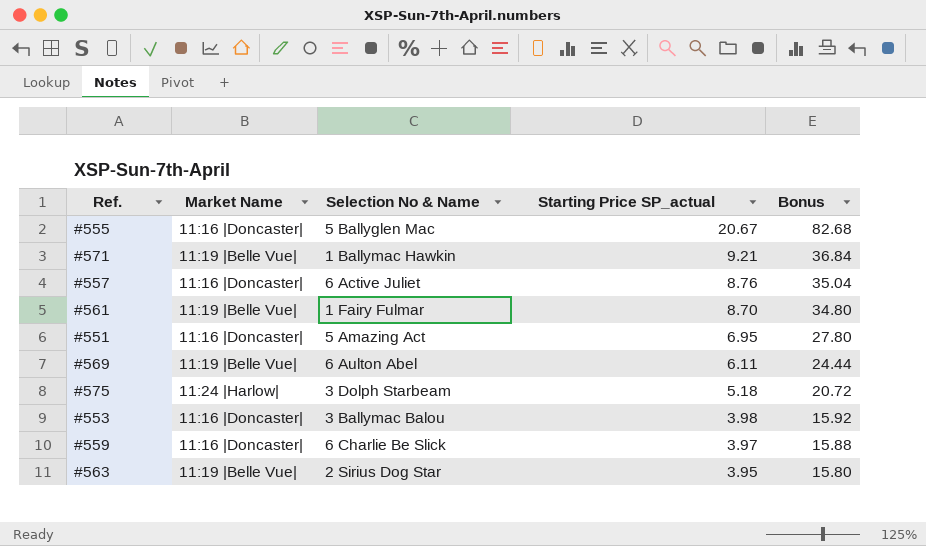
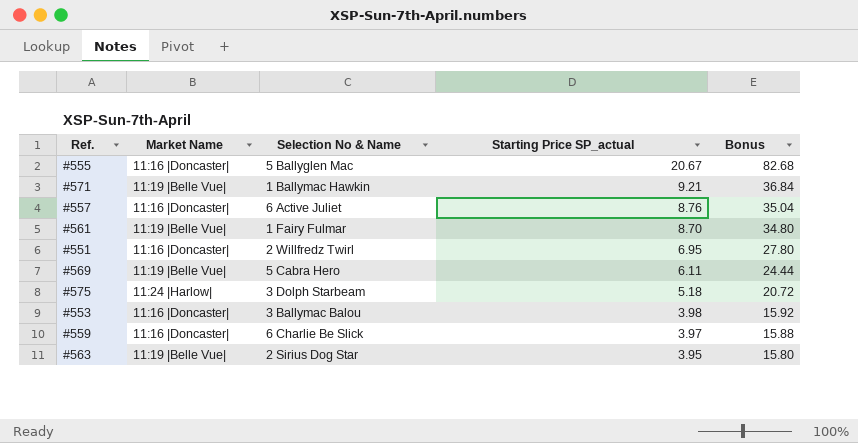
#551 | Selection No & Name: 5 Amazing Act -> 2 Willfredz Twirl
#569 | Selection No & Name: 6 Aulton Abel -> 5 Cabra Hero

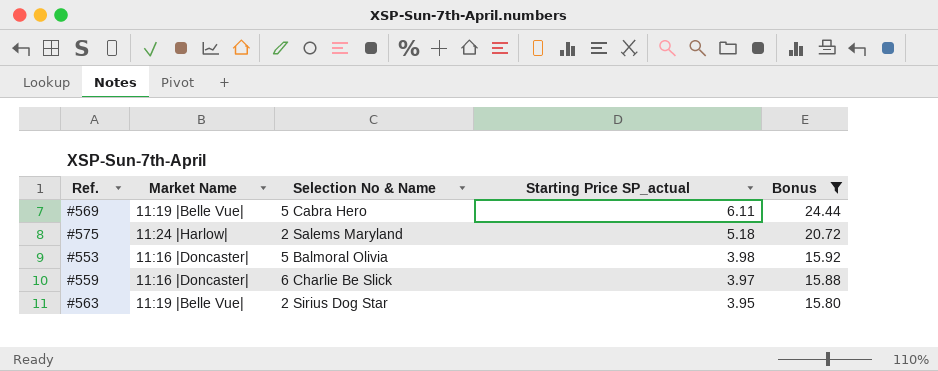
filter: none -> Bonus <= 24.44
#575 | Selection No & Name: 3 Dolph Starbeam -> 2 Salems Maryland
#553 | Selection No & Name: 3 Ballymac Balou -> 5 Balmoral Olivia

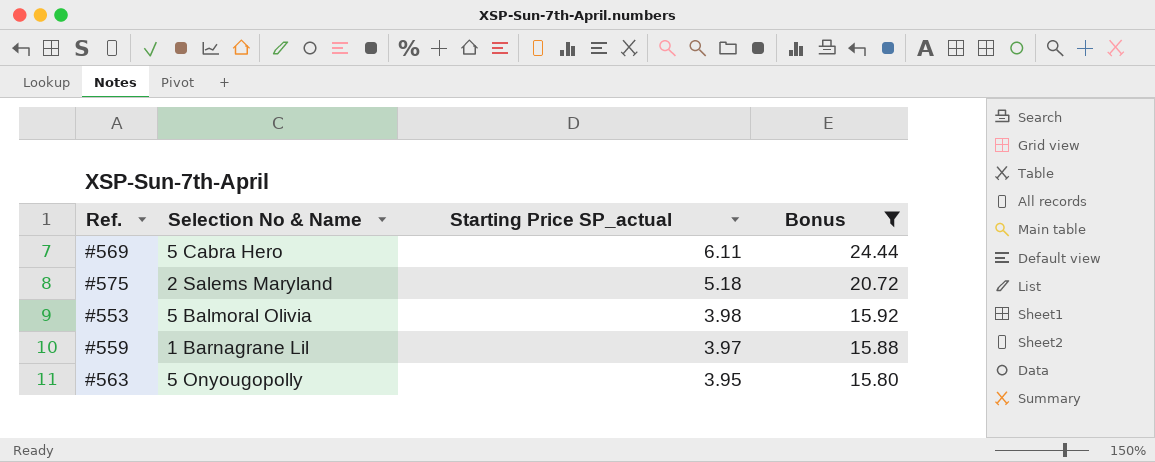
column Market Name | position: 2 -> none
#559 | Selection No & Name: 6 Charlie Be Slick -> 1 Barnagrane Lil
#563 | Selection No & Name: 2 Sirius Dog Star -> 5 Onyougopolly

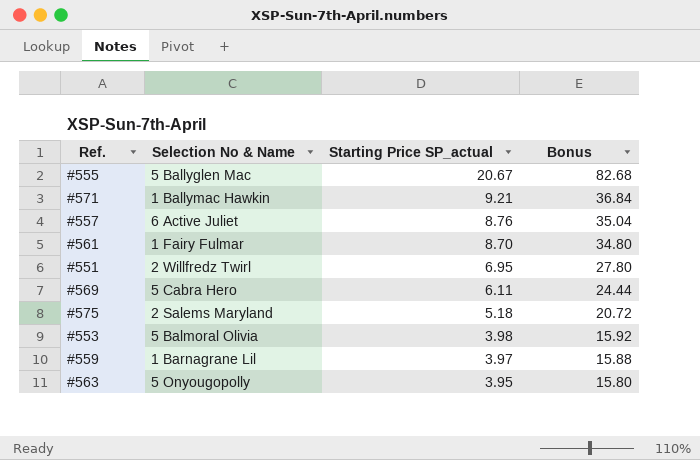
filter: Bonus <= 24.44 -> none

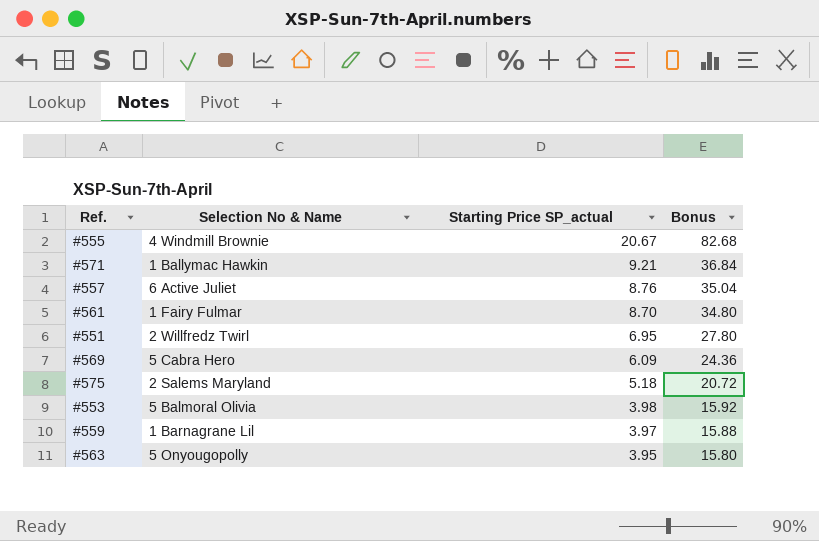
#555 | Selection No & Name: 5 Ballyglen Mac -> 4 Windmill Brownie
#569 | Starting Price SP_actual: 6.11 -> 6.09
#569 | Bonus: 24.44 -> 24.36

